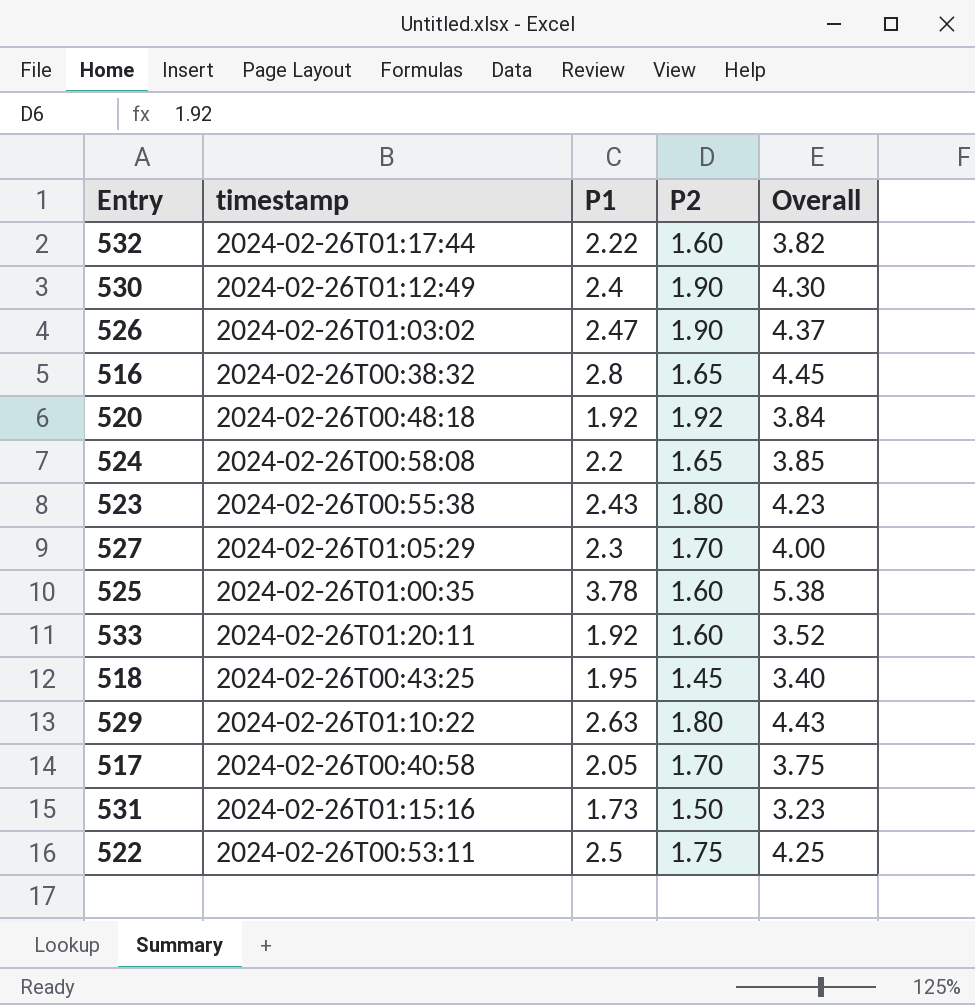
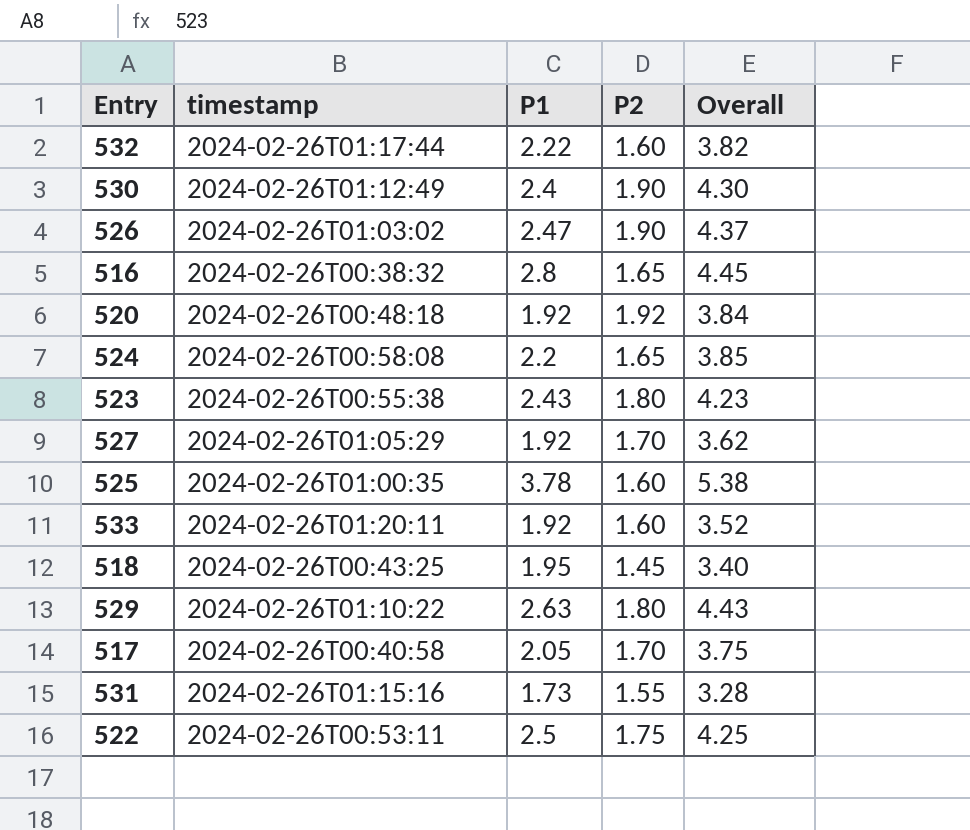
527 | P1: 2.3 -> 1.92
527 | Overall: 4.00 -> 3.62
531 | P2: 1.50 -> 1.55
531 | Overall: 3.23 -> 3.28

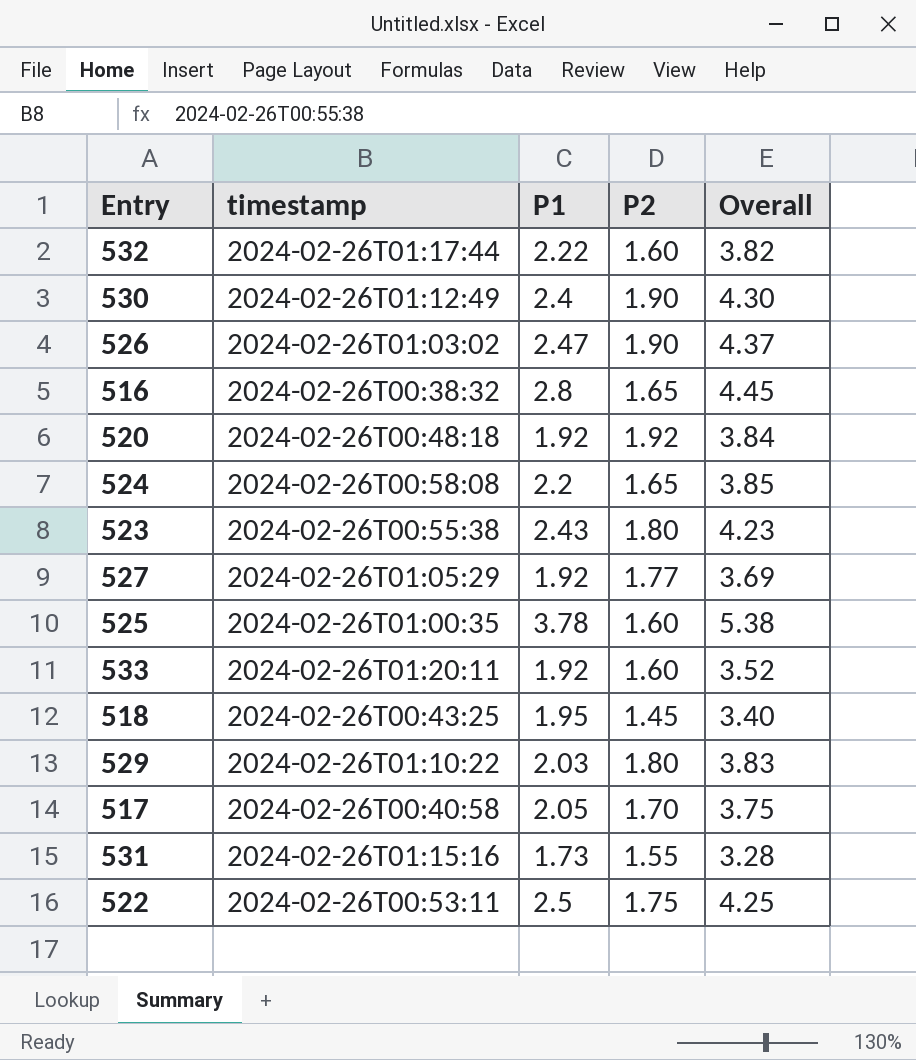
527 | P2: 1.70 -> 1.77
527 | Overall: 3.62 -> 3.69
529 | P1: 2.63 -> 2.03
529 | Overall: 4.43 -> 3.83

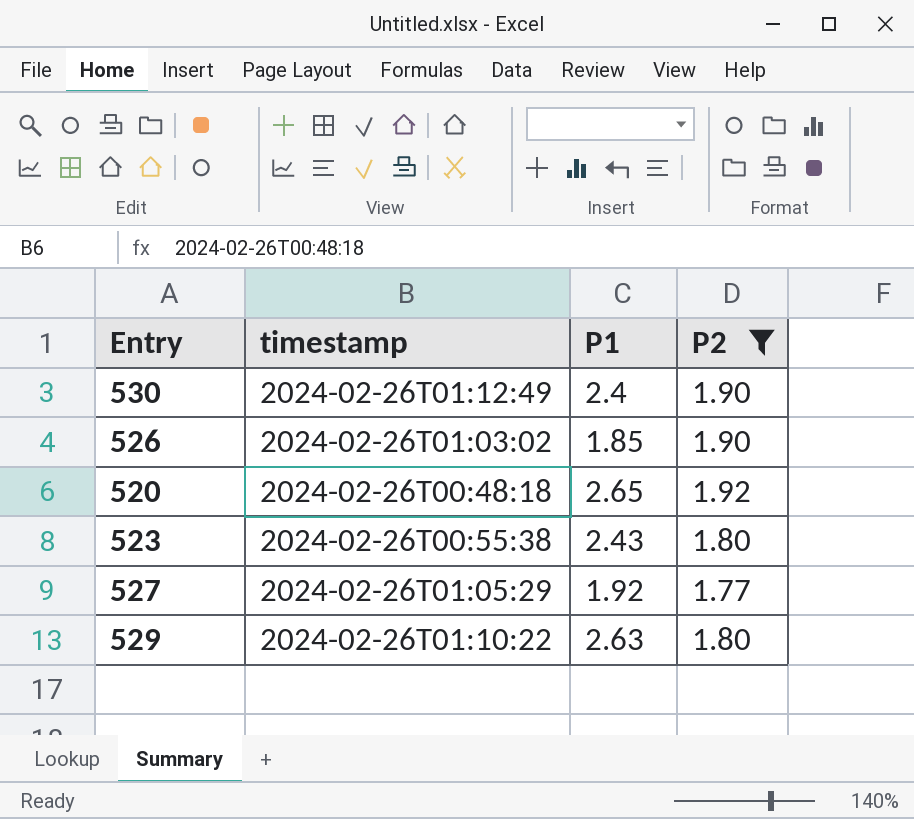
filter: none -> P2 >= 1.77
column Overall | formula: [P1] + [P2] -> none
526 | P1: 2.47 -> 1.85
520 | P1: 1.92 -> 2.65
529 | P1: 2.03 -> 2.63

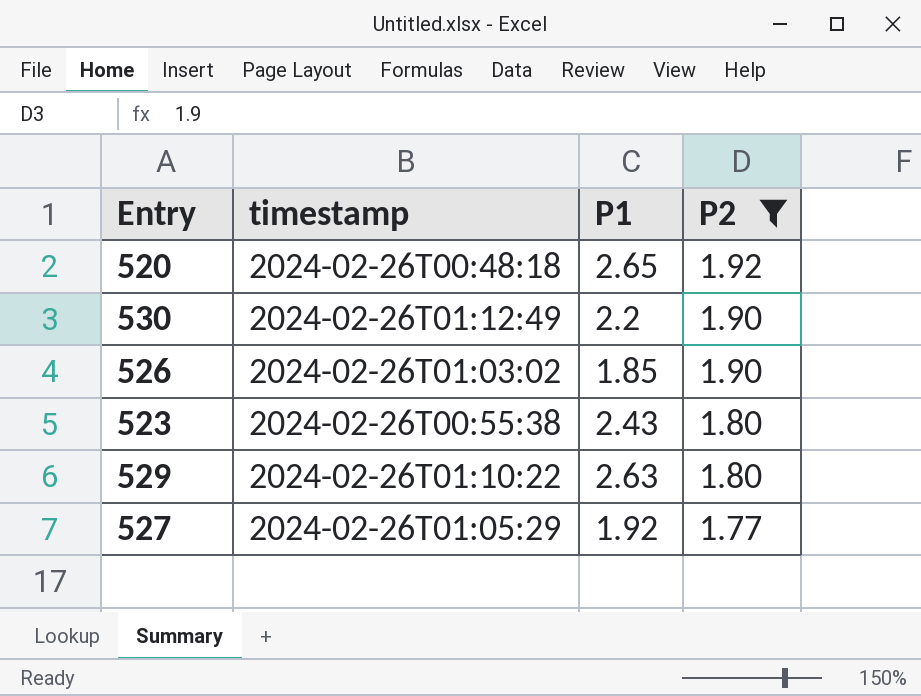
row order: none -> P2 descending
530 | P1: 2.4 -> 2.2

